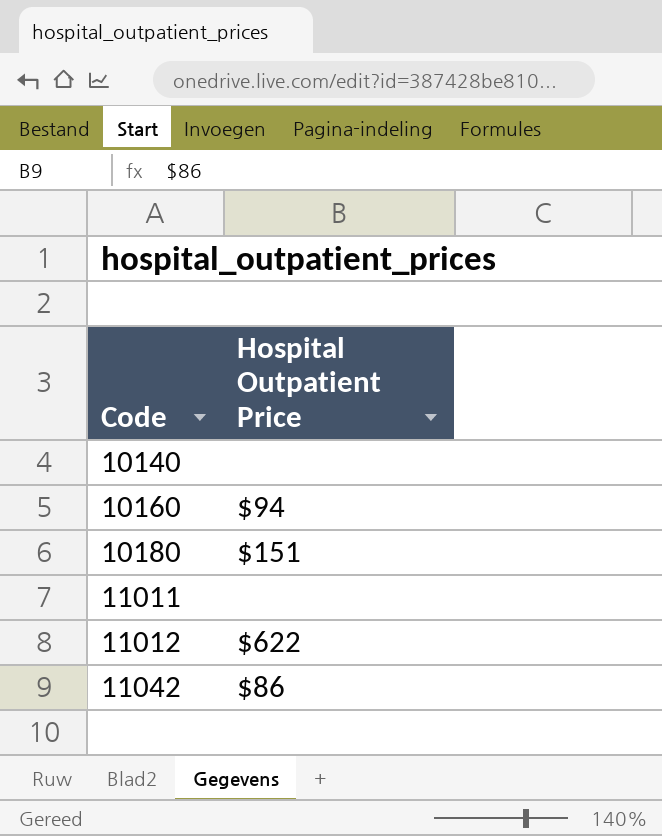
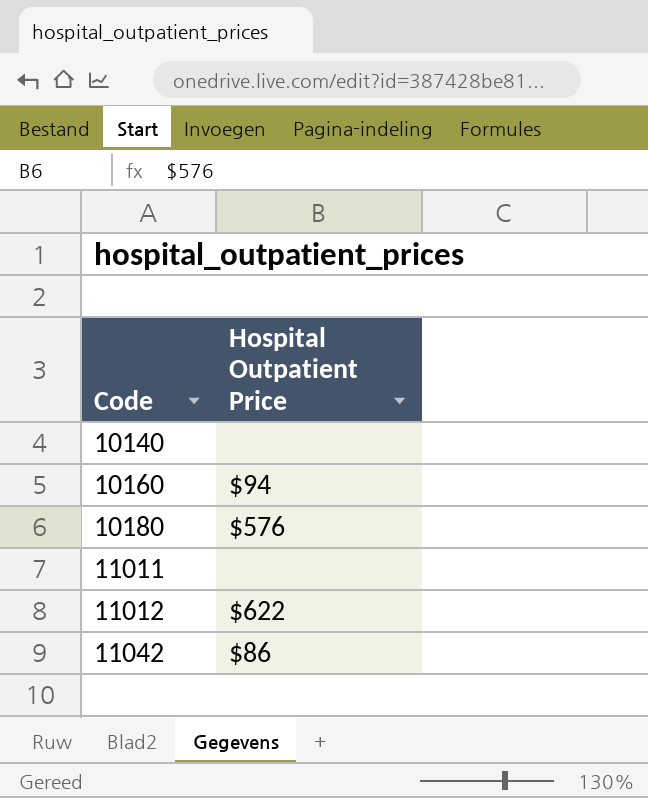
10180 | Hospital Outpatient Price: $151 -> $576

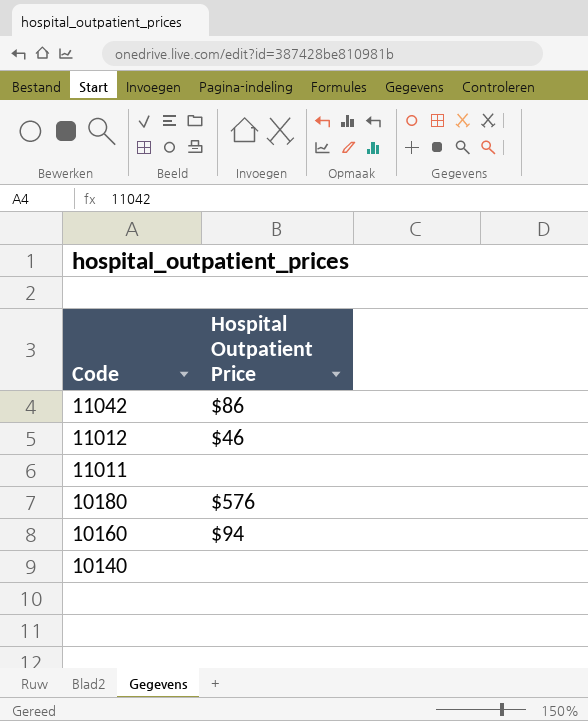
row order: Code ascending -> Code descending
11012 | Hospital Outpatient Price: $622 -> $46

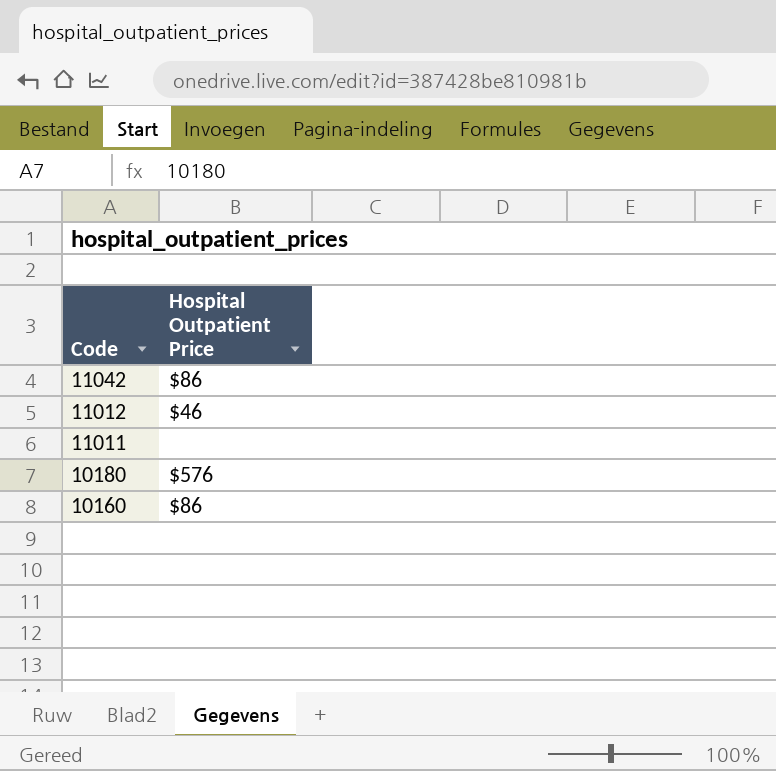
row 10140: none -> none
10160 | Hospital Outpatient Price: $94 -> $86

